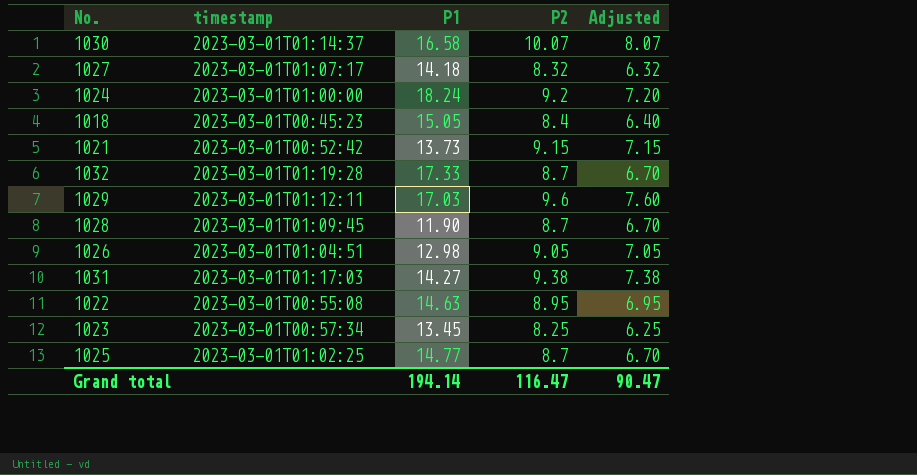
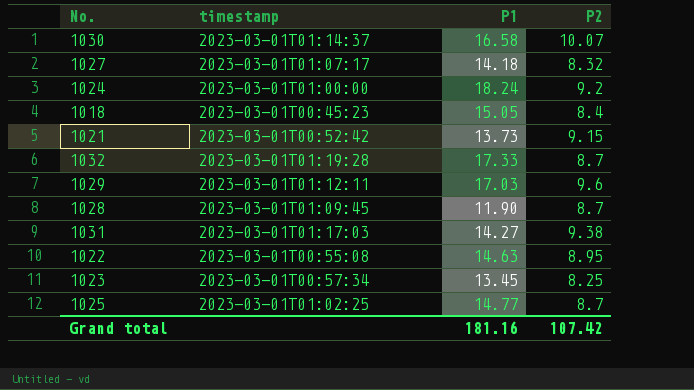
column Adjusted | formula: [P2] - 2 -> none
row 1026: 2023-03-01T01:04:51 | 12.98 | 9.05 | 7.05 -> none
Grand total | P1: 194.14 -> 181.16
Grand total | P2: 116.47 -> 107.42

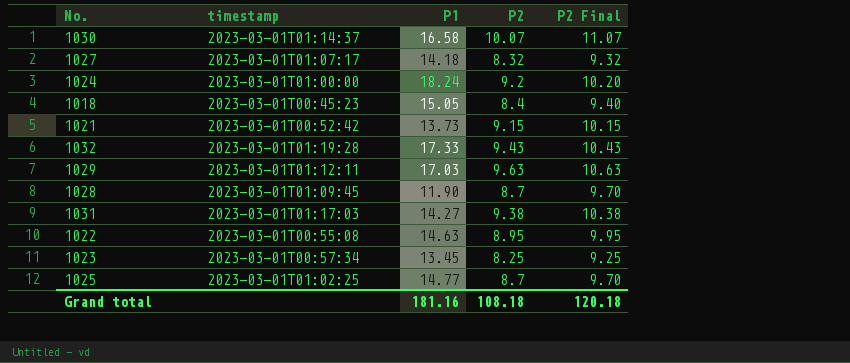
column P2 Final | formula: none -> [P2] + 1
1032 | P2: 8.7 -> 9.43
1029 | P2: 9.6 -> 9.63
Grand total | P2: 107.42 -> 108.18

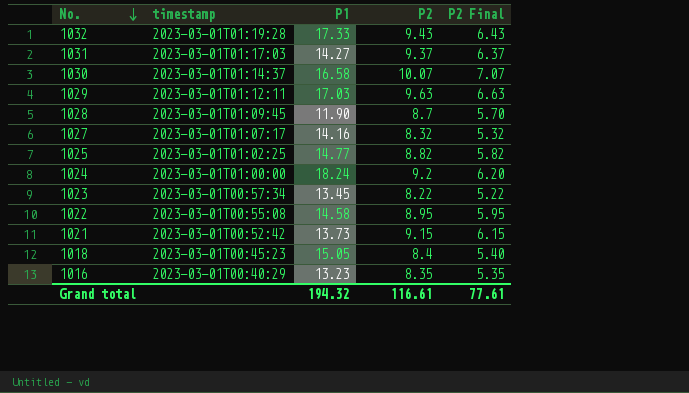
row order: none -> No. descending
column P2 Final | formula: [P2] + 1 -> [P2] - 3
1031 | P2: 9.38 -> 9.37
1027 | P1: 14.18 -> 14.16
1025 | P2: 8.7 -> 8.82
1023 | P2: 8.25 -> 8.22
1022 | P1: 14.63 -> 14.58
row 1016: none -> 2023-03-01T00:40:29 | 13.23 | 8.35 | 5.35
Grand total | P1: 181.16 -> 194.32
Grand total | P2: 108.18 -> 116.61
Grand total | P2 Final: 120.18 -> 77.61

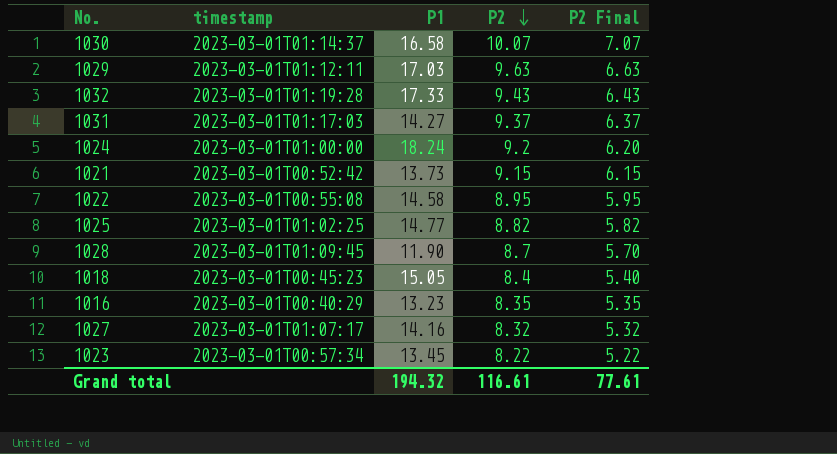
row order: No. descending -> P2 descending

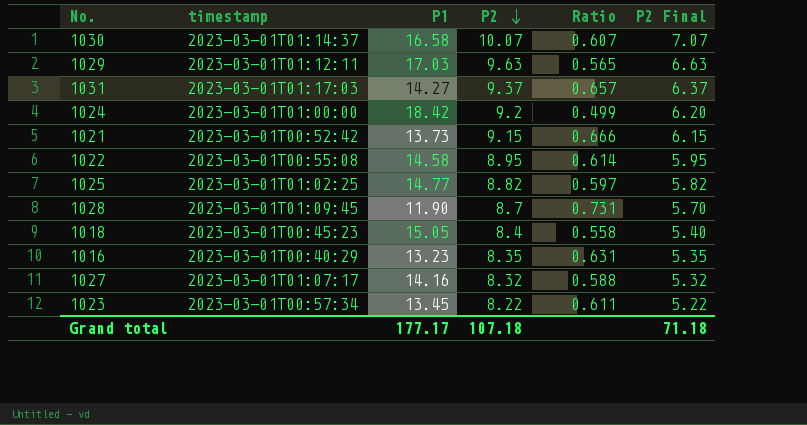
column Ratio | formula: none -> [P2] / [P1]
row 1032: 2023-03-01T01:19:28 | 17.33 | 9.43 | 6.43 -> none
1024 | P1: 18.24 -> 18.42
Grand total | P1: 194.32 -> 177.17
Grand total | P2: 116.61 -> 107.18
Grand total | P2 Final: 77.61 -> 71.18

